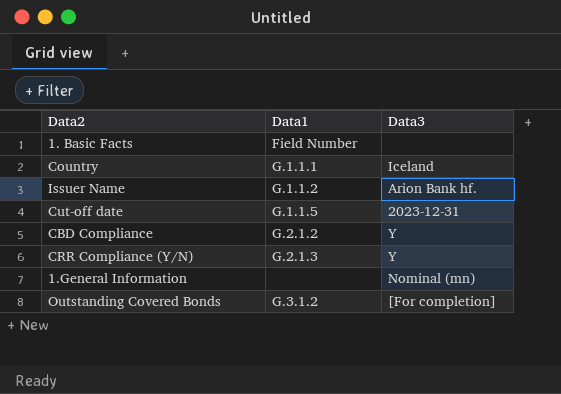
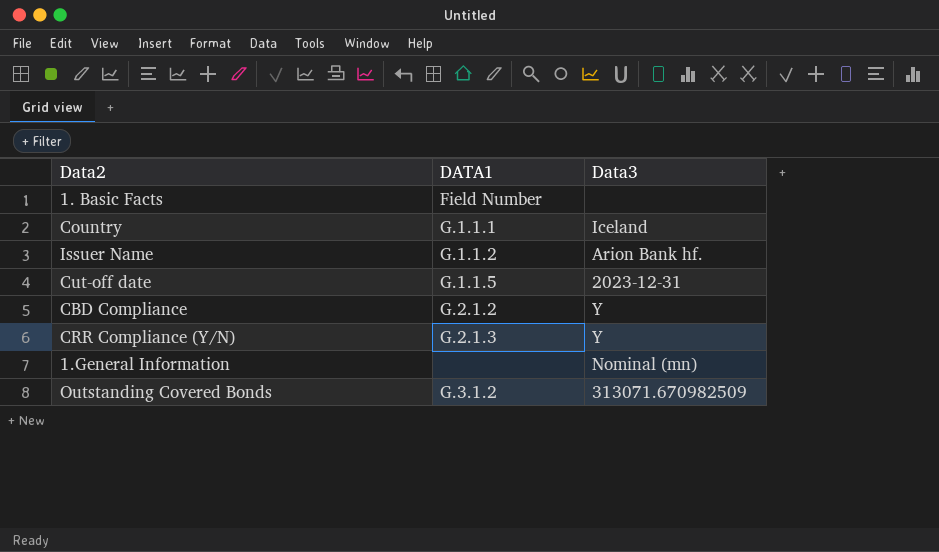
column name: Data1 -> DATA1
Outstanding Covered Bonds | Data3: [For completion] -> 313071.670982509

